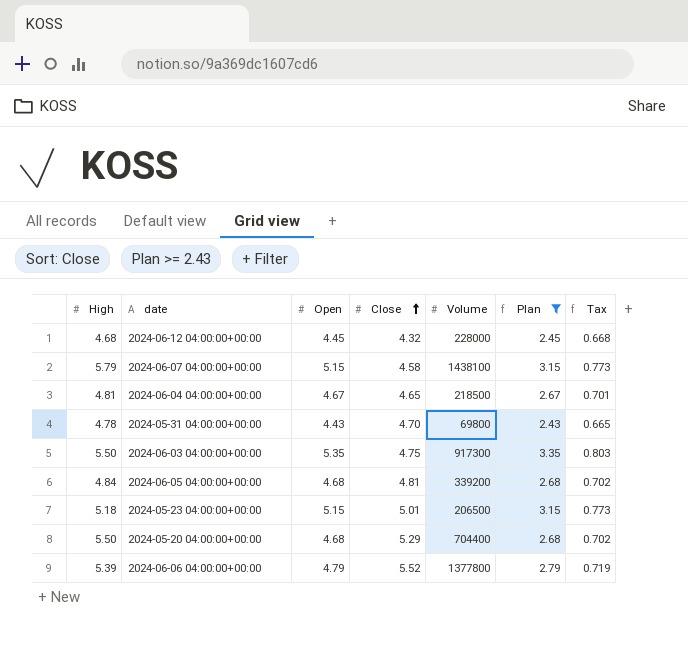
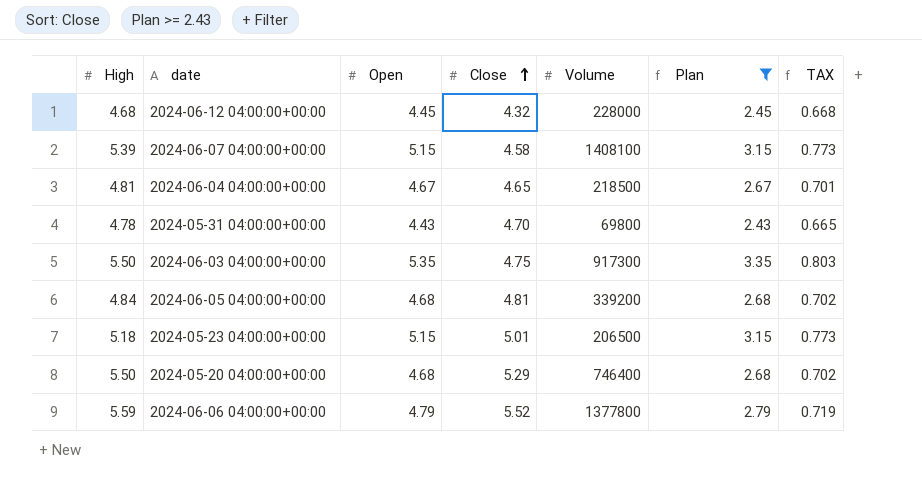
column name: Tax -> TAX
2024-06-07 04:00:00+00:00 | High: 5.79 -> 5.39
2024-06-07 04:00:00+00:00 | Volume: 1438100 -> 1408100
2024-05-20 04:00:00+00:00 | Volume: 704400 -> 746400
2024-06-06 04:00:00+00:00 | High: 5.39 -> 5.59

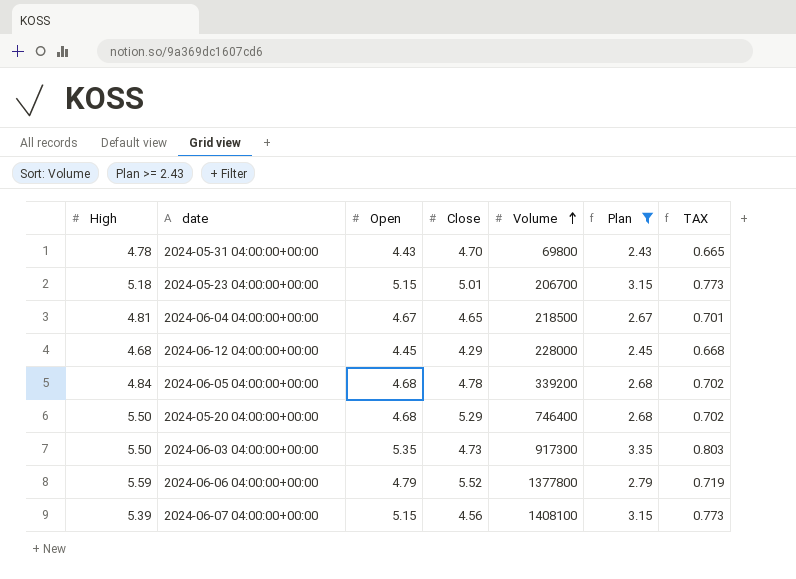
row order: Close ascending -> Volume ascending
2024-05-23 04:00:00+00:00 | Volume: 206500 -> 206700
2024-06-12 04:00:00+00:00 | Close: 4.32 -> 4.29
2024-06-05 04:00:00+00:00 | Close: 4.81 -> 4.78
2024-06-03 04:00:00+00:00 | Close: 4.75 -> 4.73
2024-06-07 04:00:00+00:00 | Close: 4.58 -> 4.56

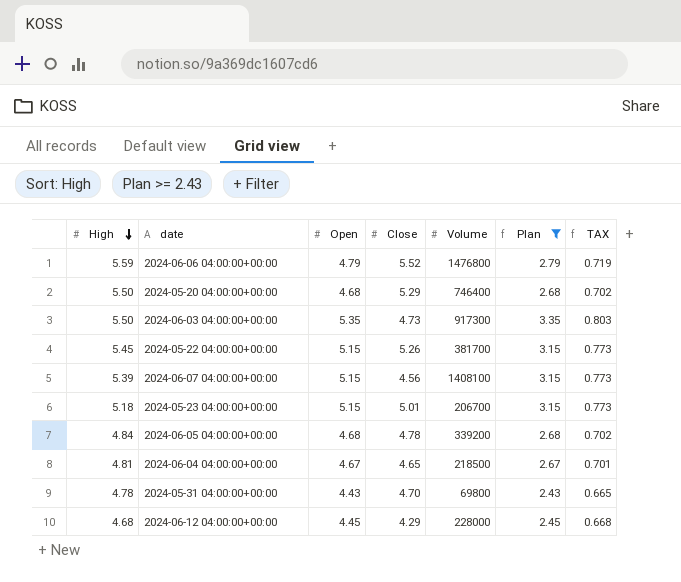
row order: Volume ascending -> High descending
2024-06-06 04:00:00+00:00 | Volume: 1377800 -> 1476800
row 2024-05-22 04:00:00+00:00: none -> 5.45 | 5.15 | 5.26 | 381700 | 3.15 | 0.773

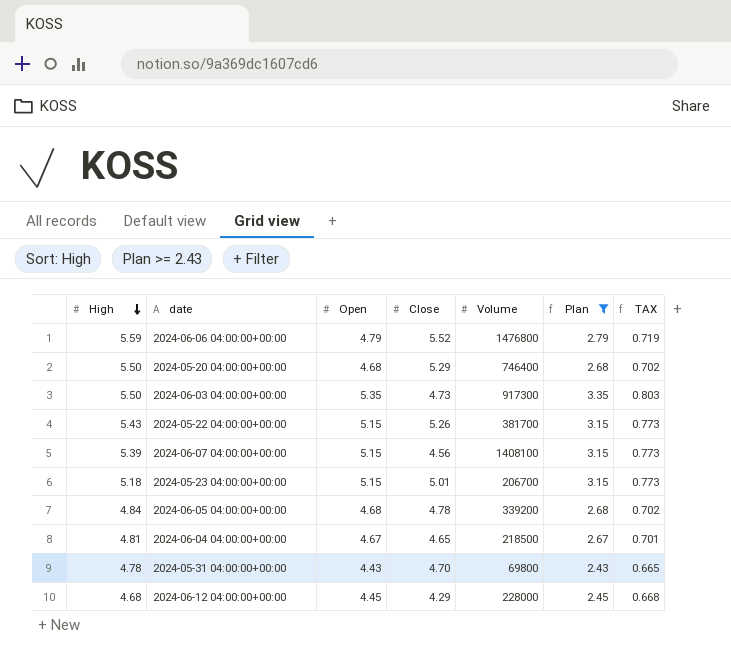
2024-05-22 04:00:00+00:00 | High: 5.45 -> 5.43

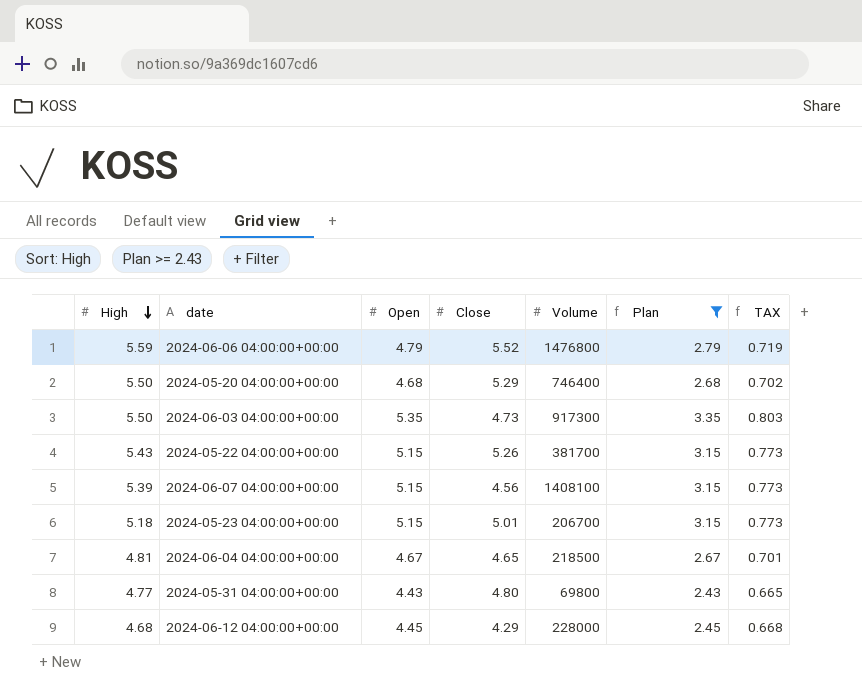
row 2024-06-05 04:00:00+00:00: 4.84 | 4.68 | 4.78 | 339200 | 2.68 | 0.702 -> none
2024-05-31 04:00:00+00:00 | High: 4.78 -> 4.77
2024-05-31 04:00:00+00:00 | Close: 4.70 -> 4.80

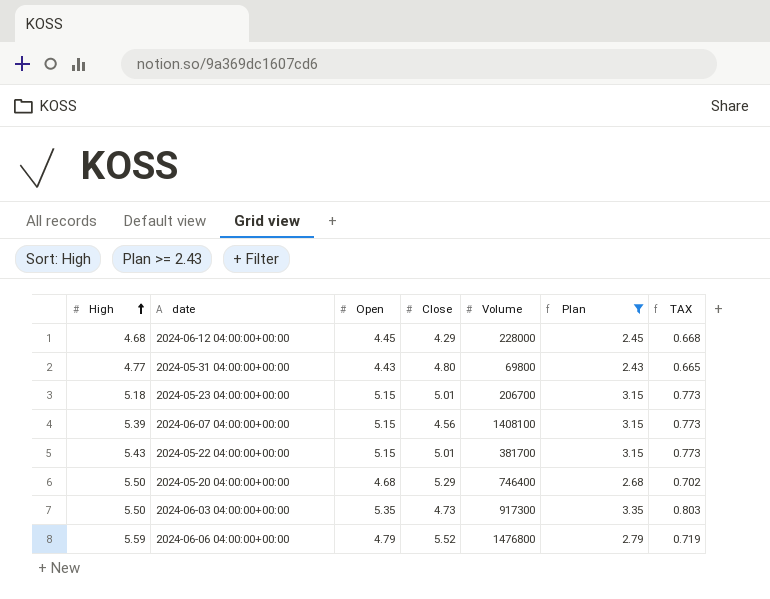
row order: High descending -> High ascending
row 2024-06-04 04:00:00+00:00: 4.81 | 4.67 | 4.65 | 218500 | 2.67 | 0.701 -> none
2024-05-22 04:00:00+00:00 | Close: 5.26 -> 5.01

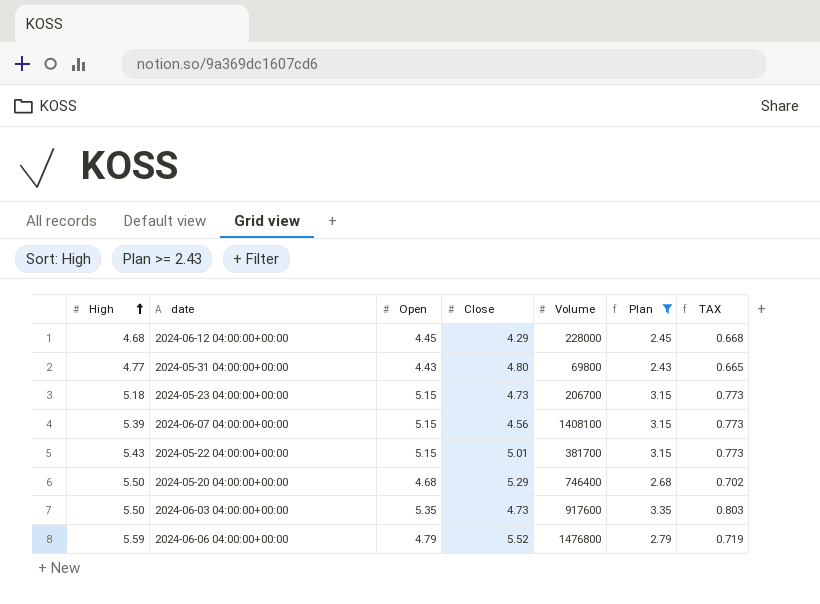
2024-05-23 04:00:00+00:00 | Close: 5.01 -> 4.73
2024-06-03 04:00:00+00:00 | Volume: 917300 -> 917600

